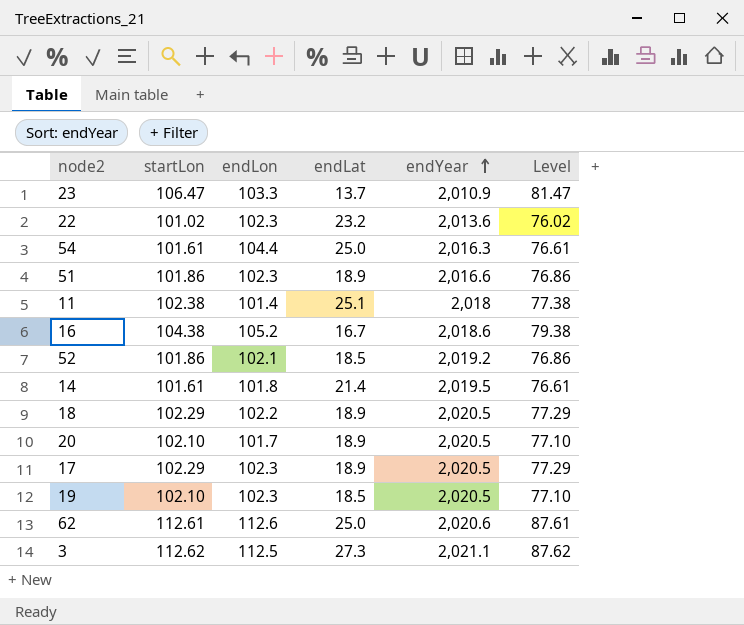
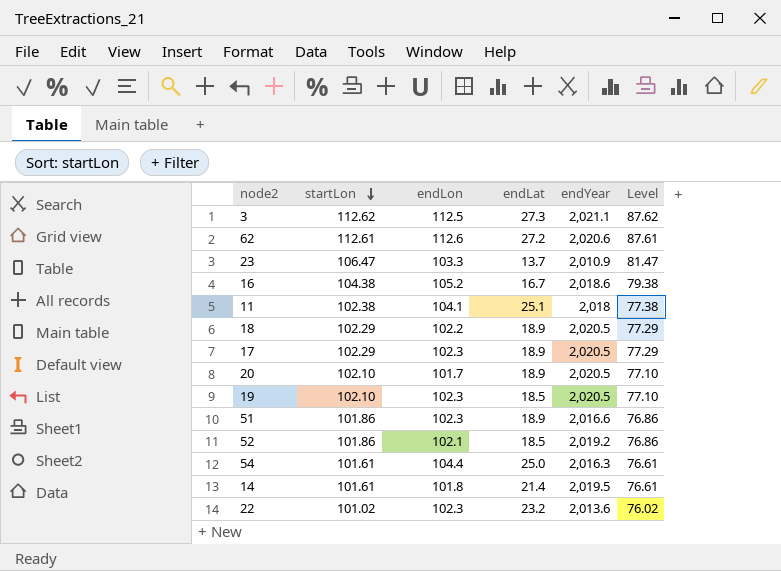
row order: endYear ascending -> startLon descending
62 | endLat: 25.0 -> 27.2
11 | endLon: 101.4 -> 104.1

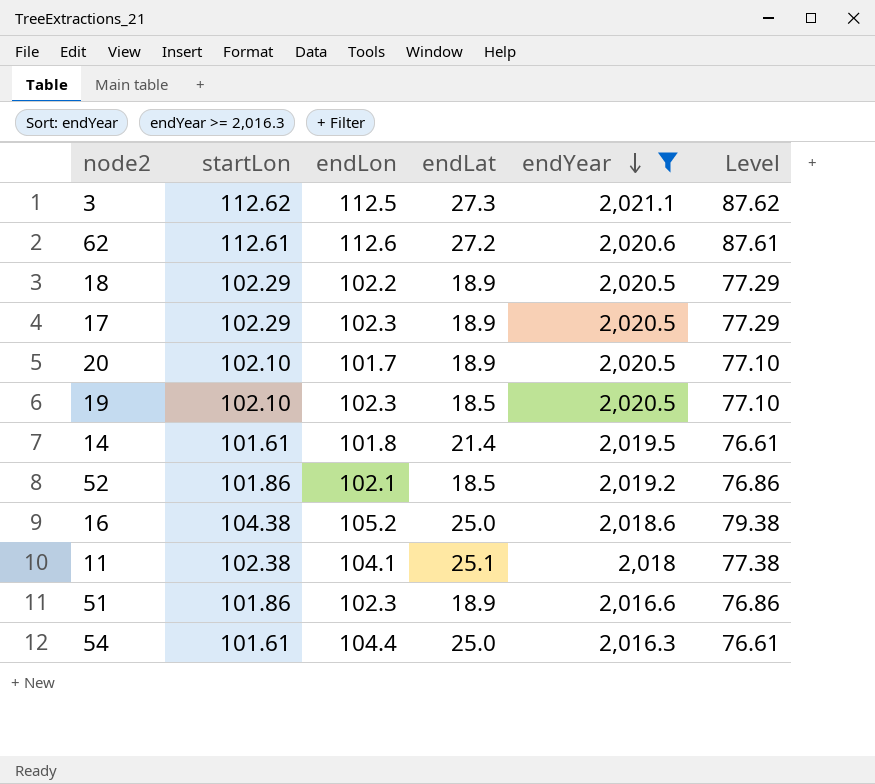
filter: none -> endYear >= 2,016.3
row order: startLon descending -> endYear descending
16 | endLat: 16.7 -> 25.0

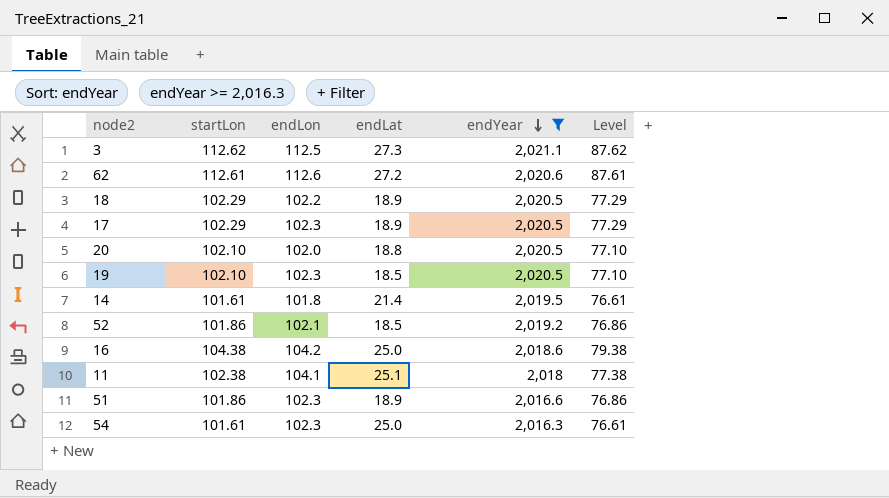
20 | endLon: 101.7 -> 102.0
20 | endLat: 18.9 -> 18.8
16 | endLon: 105.2 -> 104.2
54 | endLon: 104.4 -> 102.3

